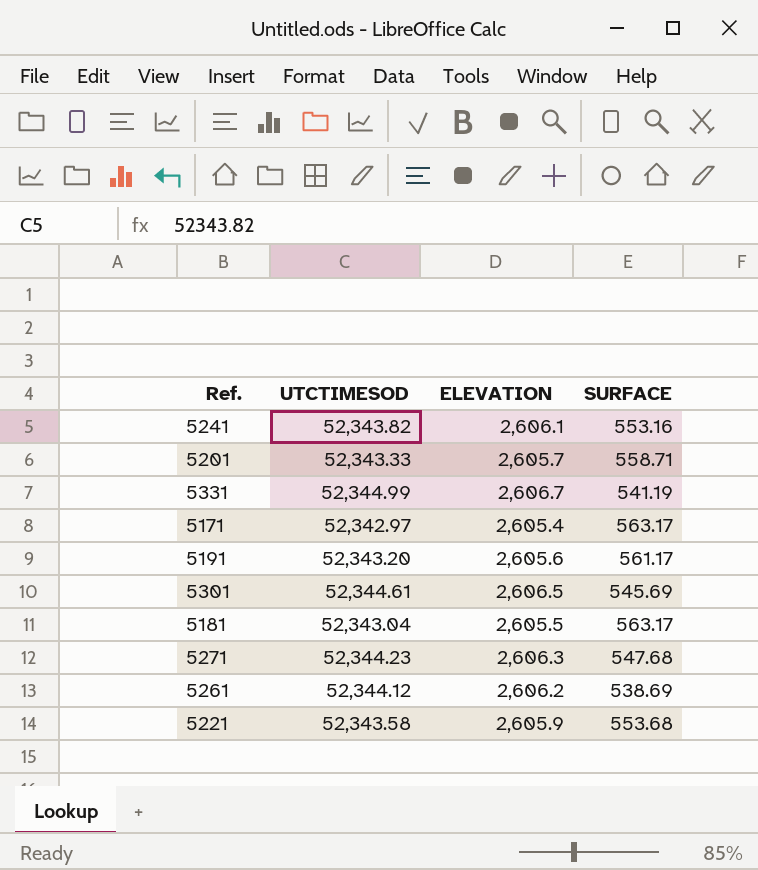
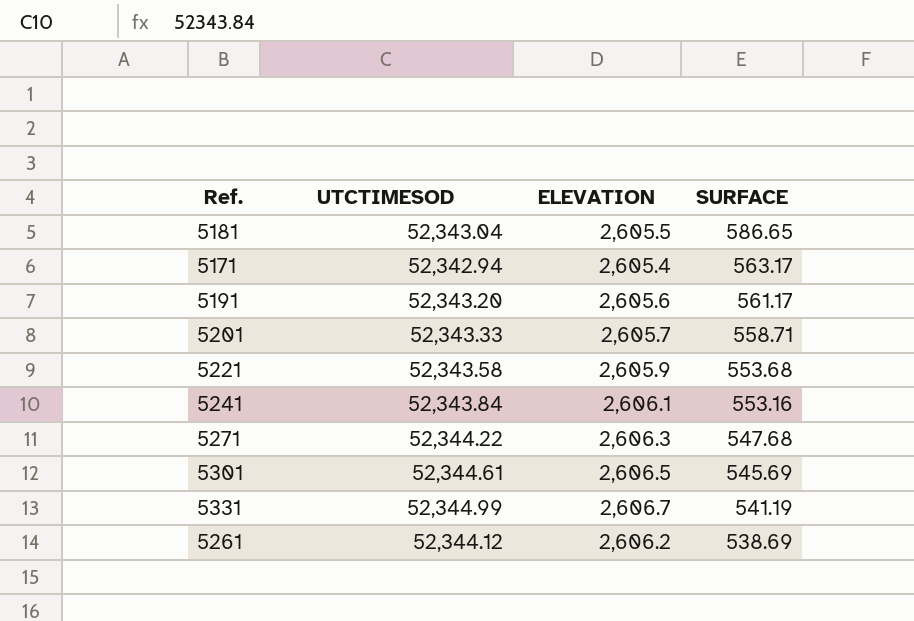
row order: none -> SURFACE descending
5181 | SURFACE: 563.17 -> 586.65
5171 | UTCTIMESOD: 52,342.97 -> 52,342.94
5241 | UTCTIMESOD: 52,343.82 -> 52,343.84
5271 | UTCTIMESOD: 52,344.23 -> 52,344.22

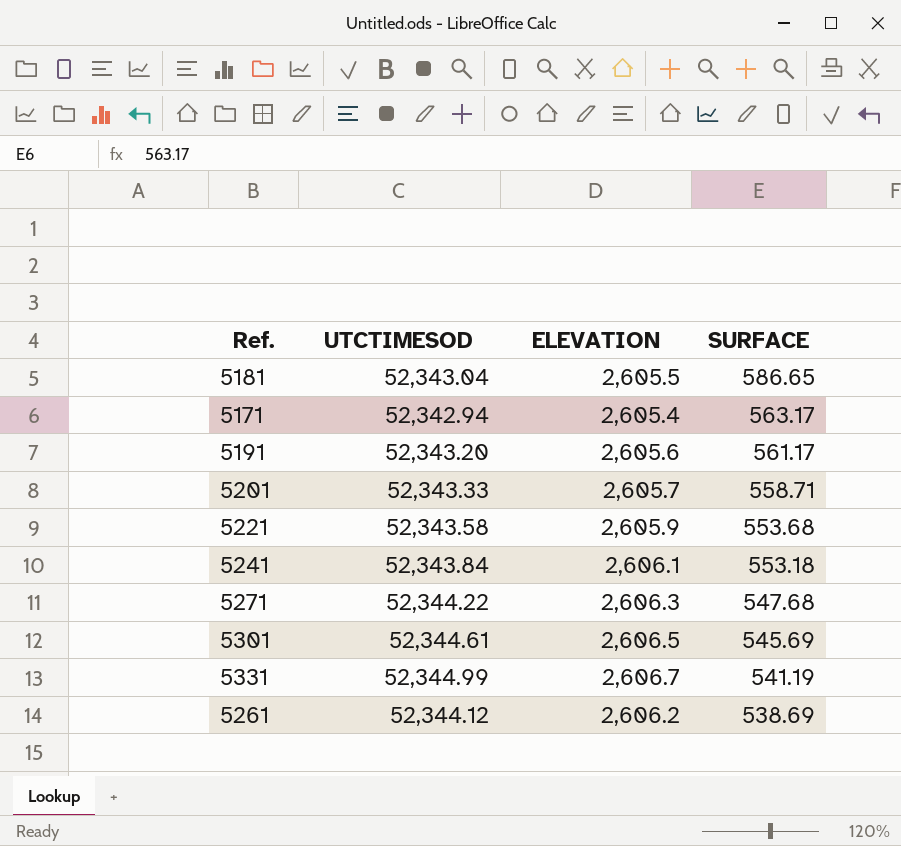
5241 | SURFACE: 553.16 -> 553.18

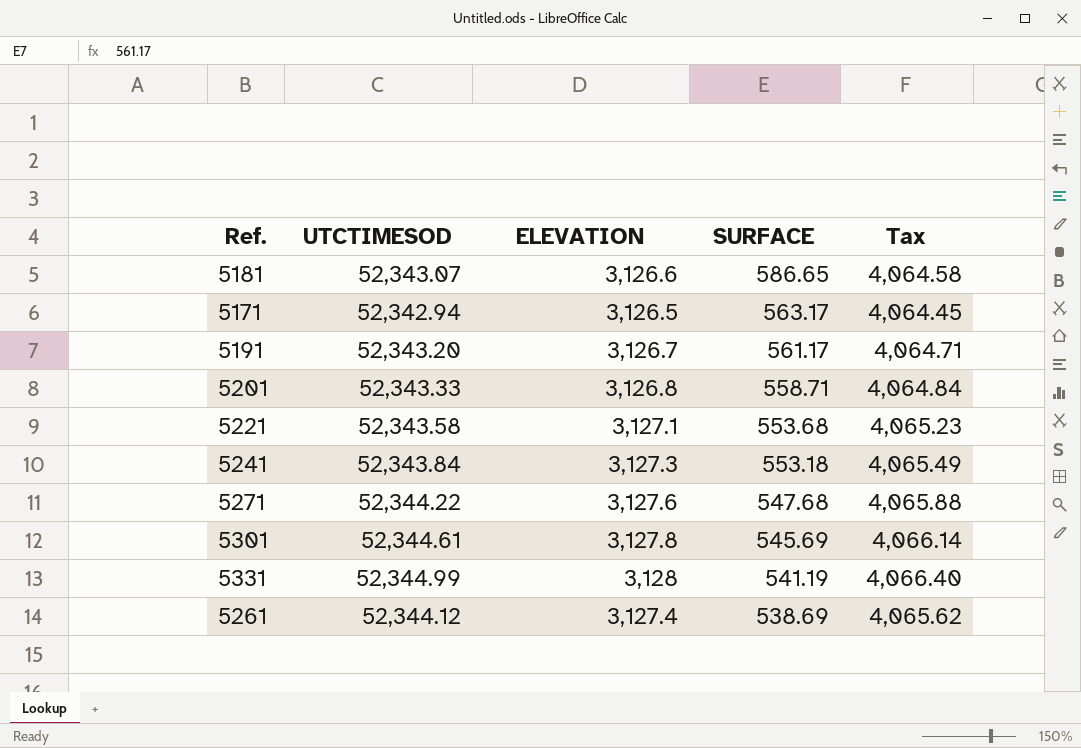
column Tax | formula: none -> [ELEVATION] * 1.3
5181 | UTCTIMESOD: 52,343.04 -> 52,343.07
5181 | ELEVATION: 2,605.5 -> 3,126.6
5171 | ELEVATION: 2,605.4 -> 3,126.5
5191 | ELEVATION: 2,605.6 -> 3,126.7
5201 | ELEVATION: 2,605.7 -> 3,126.8
5221 | ELEVATION: 2,605.9 -> 3,127.1
5241 | ELEVATION: 2,606.1 -> 3,127.3
5271 | ELEVATION: 2,606.3 -> 3,127.6
5301 | ELEVATION: 2,606.5 -> 3,127.8
5331 | ELEVATION: 2,606.7 -> 3,128
5261 | ELEVATION: 2,606.2 -> 3,127.4

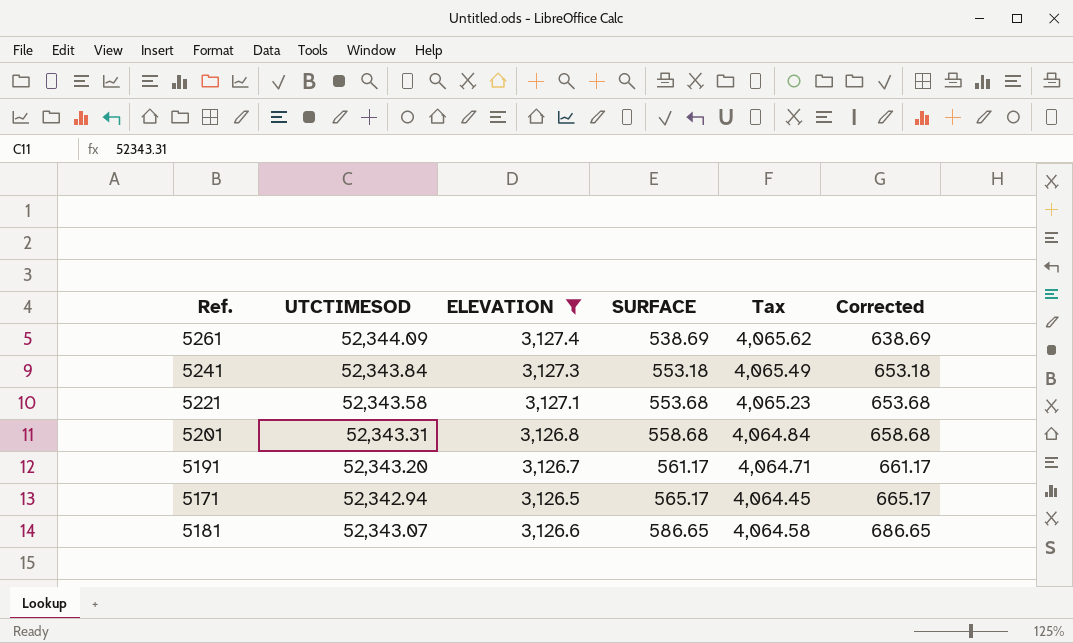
filter: none -> ELEVATION <= 3,127.4
row order: SURFACE descending -> SURFACE ascending
column Corrected | formula: none -> [SURFACE] + 100
5261 | UTCTIMESOD: 52,344.12 -> 52,344.09
5201 | UTCTIMESOD: 52,343.33 -> 52,343.31
5201 | SURFACE: 558.71 -> 558.68
5171 | SURFACE: 563.17 -> 565.17

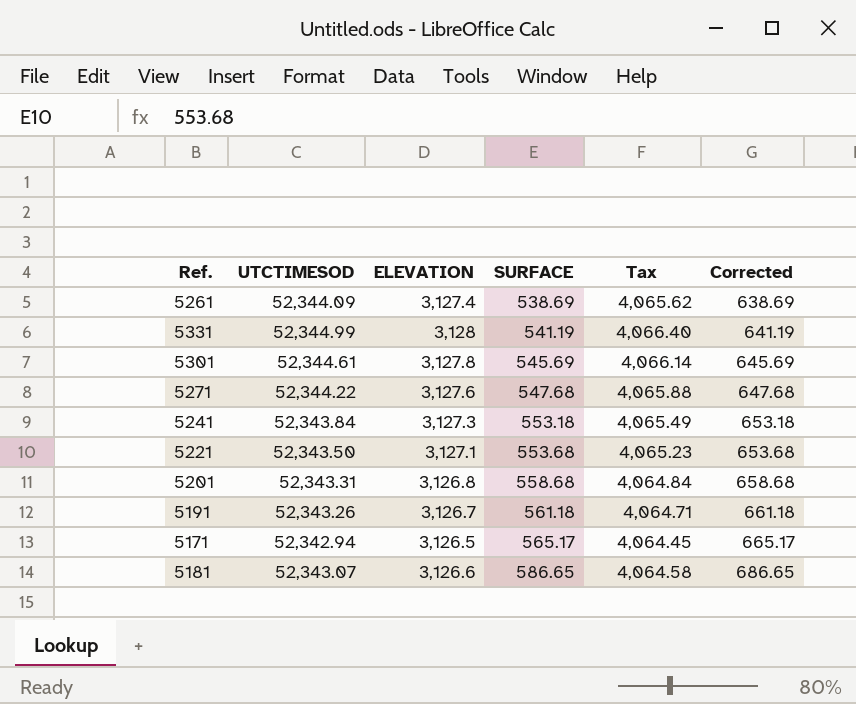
filter: ELEVATION <= 3,127.4 -> none
5221 | UTCTIMESOD: 52,343.58 -> 52,343.50
5191 | UTCTIMESOD: 52,343.20 -> 52,343.26
5191 | SURFACE: 561.17 -> 561.18
5191 | Corrected: 661.17 -> 661.18

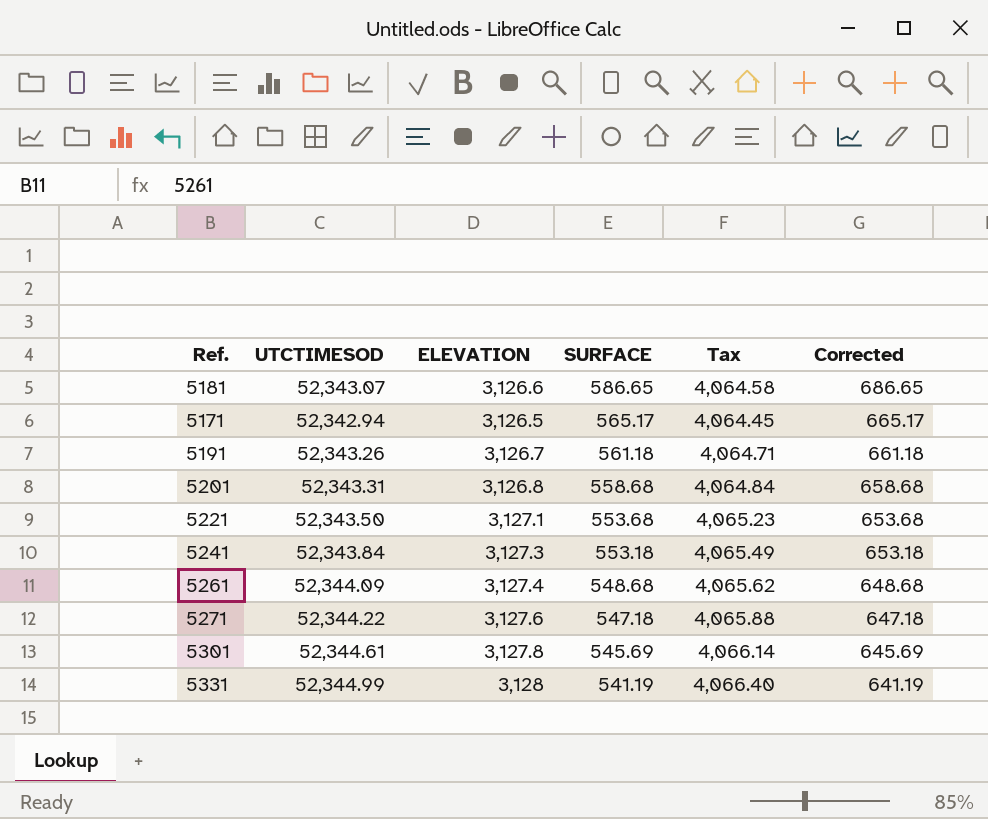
row order: SURFACE ascending -> SURFACE descending
5261 | SURFACE: 538.69 -> 548.68
5261 | Corrected: 638.69 -> 648.68
5271 | SURFACE: 547.68 -> 547.18
5271 | Corrected: 647.68 -> 647.18

